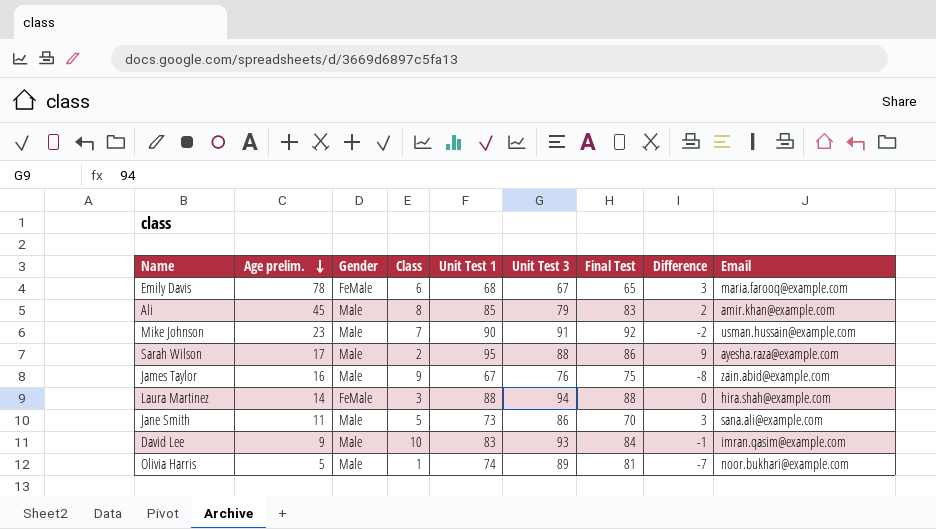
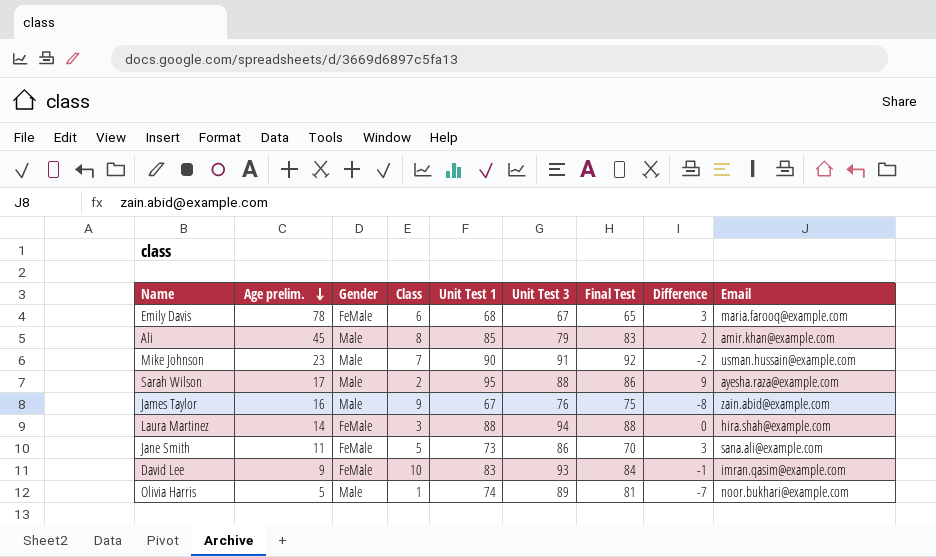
Jane Smith | Gender: Male -> FeMale
David Lee | Gender: Male -> FeMale

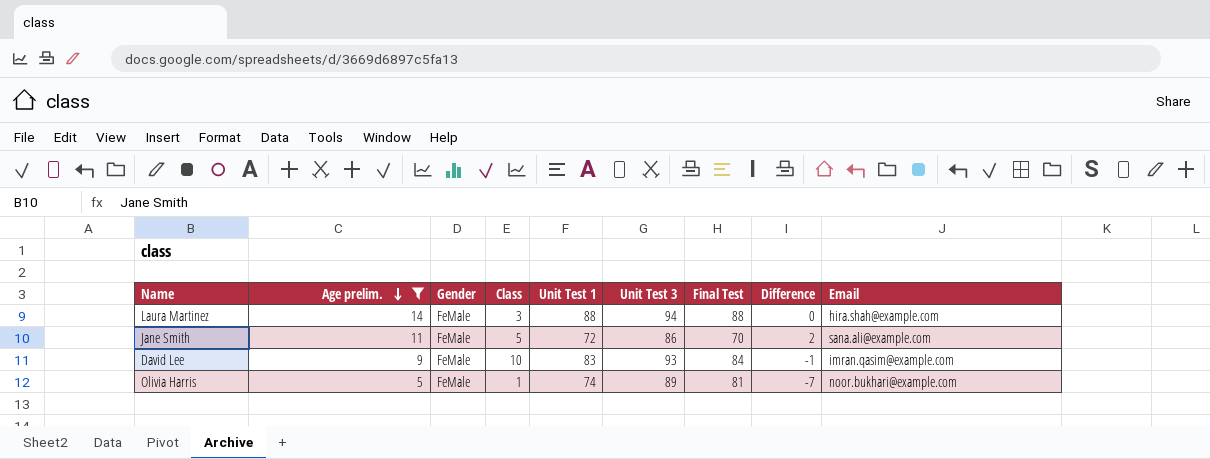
filter: none -> Age prelim. <= 14
Jane Smith | Unit Test 1: 73 -> 72
Jane Smith | Difference: 3 -> 2
Olivia Harris | Gender: Male -> FeMale

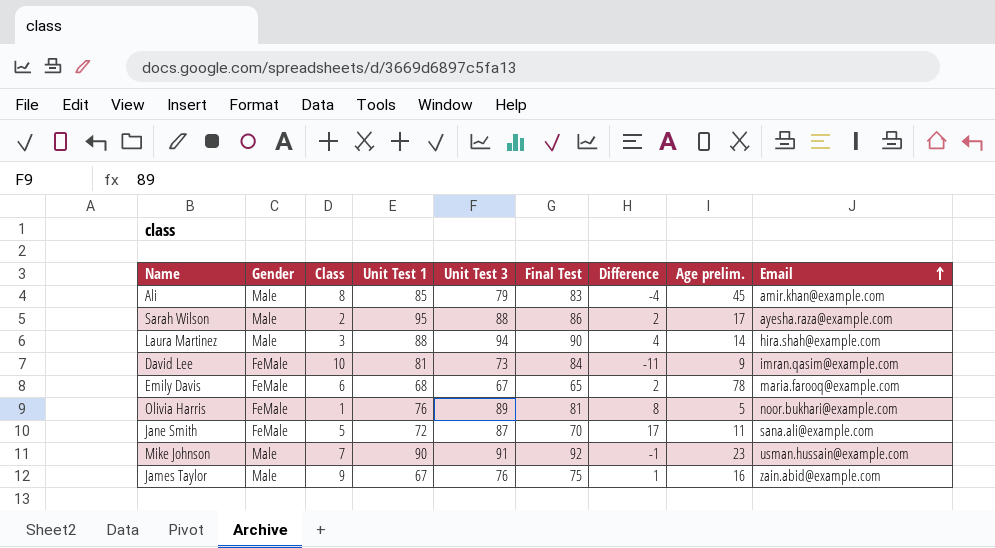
filter: Age prelim. <= 14 -> none
row order: Age prelim. descending -> Email ascending
column Difference | formula: [Unit Test 1] - [Final Test] -> [Unit Test 3] - [Final Test]
column Age prelim. | position: 2 -> 8
Laura Martinez | Gender: FeMale -> Male
Laura Martinez | Final Test: 88 -> 90
David Lee | Unit Test 1: 83 -> 81
David Lee | Unit Test 3: 93 -> 73
Olivia Harris | Unit Test 1: 74 -> 76
Jane Smith | Unit Test 3: 86 -> 87

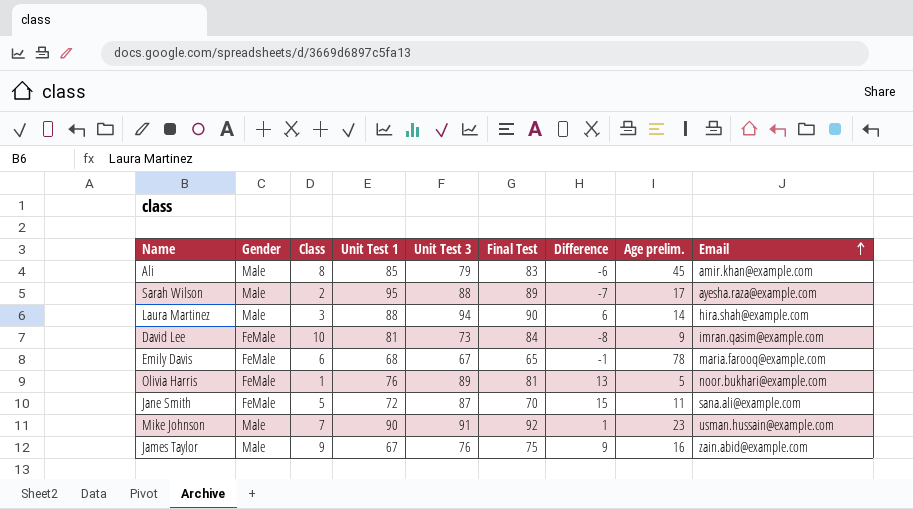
column Difference | formula: [Unit Test 3] - [Final Test] -> [Unit Test 3] - [Unit Test 1]
Sarah Wilson | Final Test: 86 -> 89

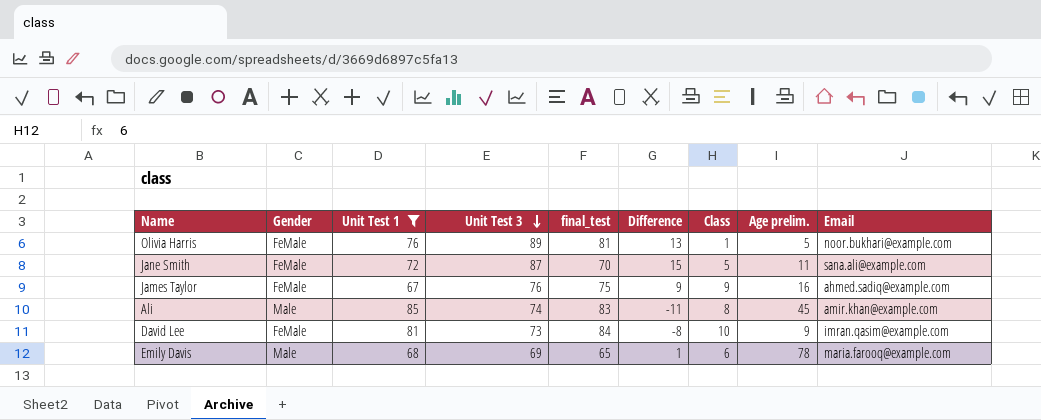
filter: none -> Unit Test 1 <= 85
row order: Email ascending -> Unit Test 3 descending
column name: Final Test -> final_test
column Class | position: 3 -> 7
James Taylor | Gender: Male -> FeMale
James Taylor | Email: zain.abid@example.com -> ahmed.sadiq@example.com
Ali | Unit Test 3: 79 -> 74
Ali | Difference: -6 -> -11
Emily Davis | Gender: FeMale -> Male
Emily Davis | Unit Test 3: 67 -> 69
Emily Davis | Difference: -1 -> 1

